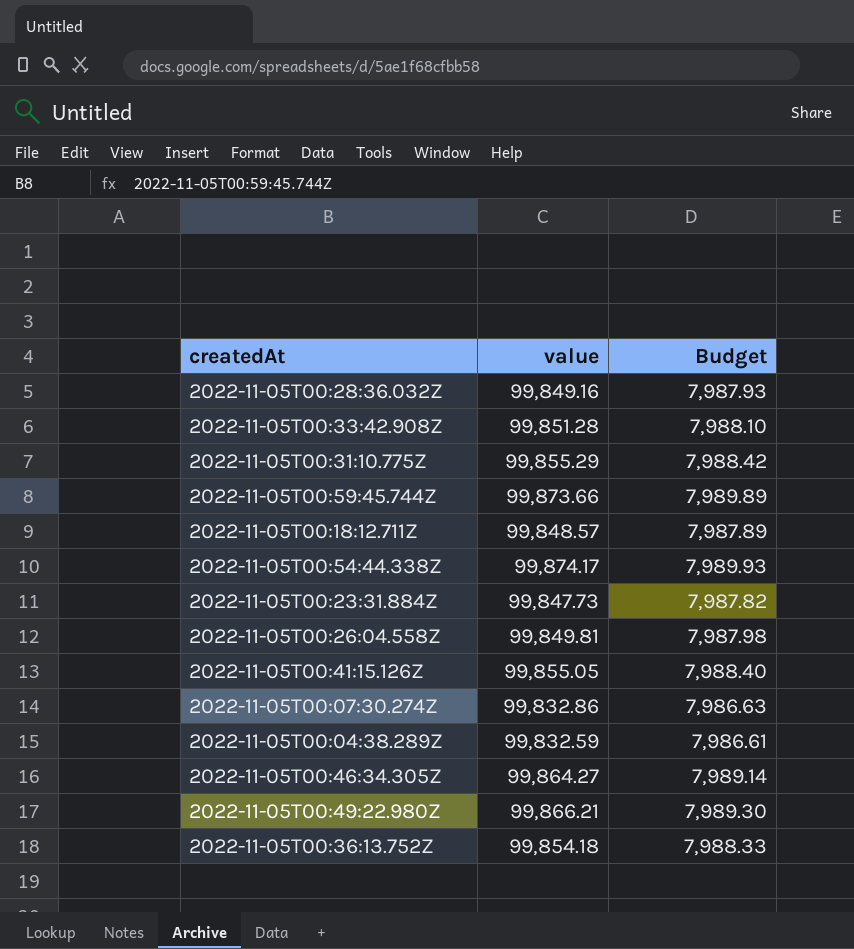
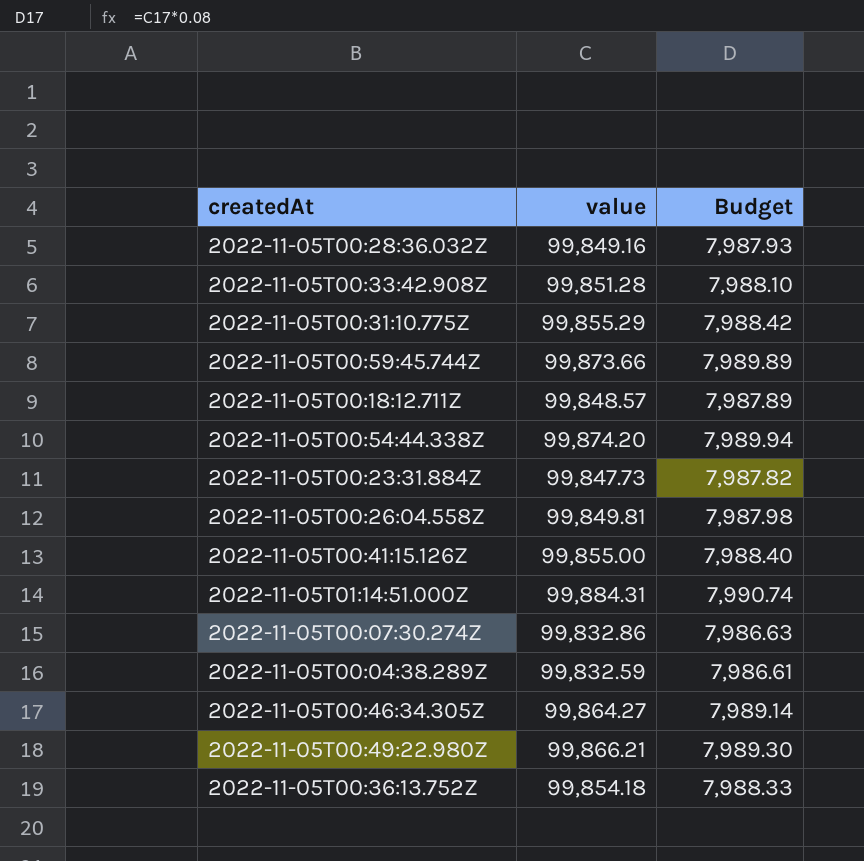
2022-11-05T00:54:44.338Z | value: 99,874.17 -> 99,874.20
2022-11-05T00:54:44.338Z | Budget: 7,989.93 -> 7,989.94
2022-11-05T00:41:15.126Z | value: 99,855.05 -> 99,855.00
row 2022-11-05T01:14:51.000Z: none -> 99,884.31 | 7,990.74

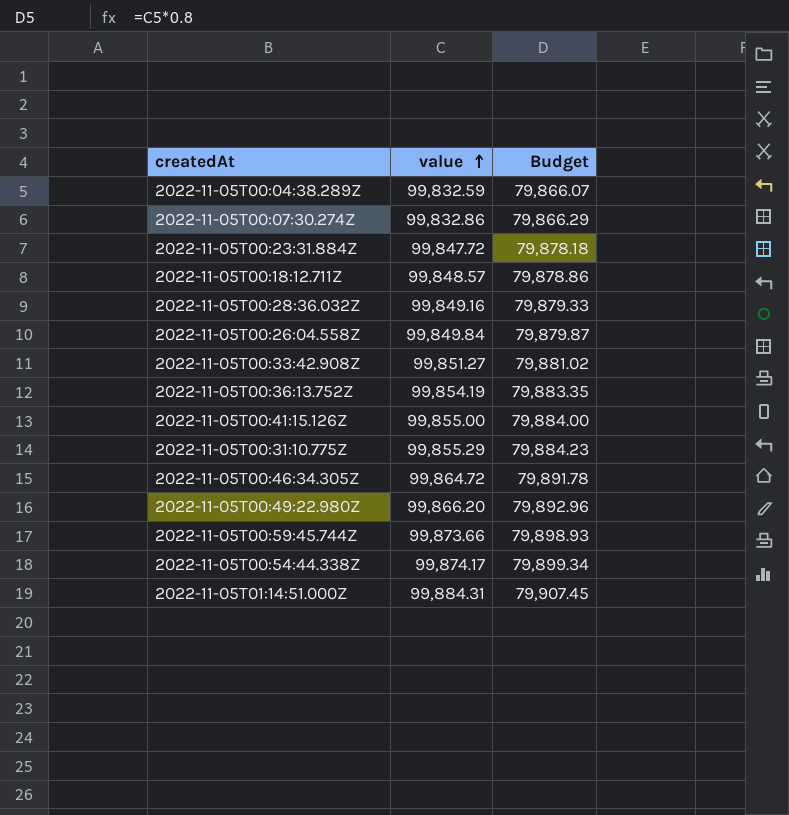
row order: none -> value ascending
column Budget | formula: [value] * 0.08 -> [value] * 0.8
2022-11-05T00:23:31.884Z | value: 99,847.73 -> 99,847.72
2022-11-05T00:26:04.558Z | value: 99,849.81 -> 99,849.84
2022-11-05T00:33:42.908Z | value: 99,851.28 -> 99,851.27
2022-11-05T00:36:13.752Z | value: 99,854.18 -> 99,854.19
2022-11-05T00:46:34.305Z | value: 99,864.27 -> 99,864.72
2022-11-05T00:49:22.980Z | value: 99,866.21 -> 99,866.20
2022-11-05T00:54:44.338Z | value: 99,874.20 -> 99,874.17

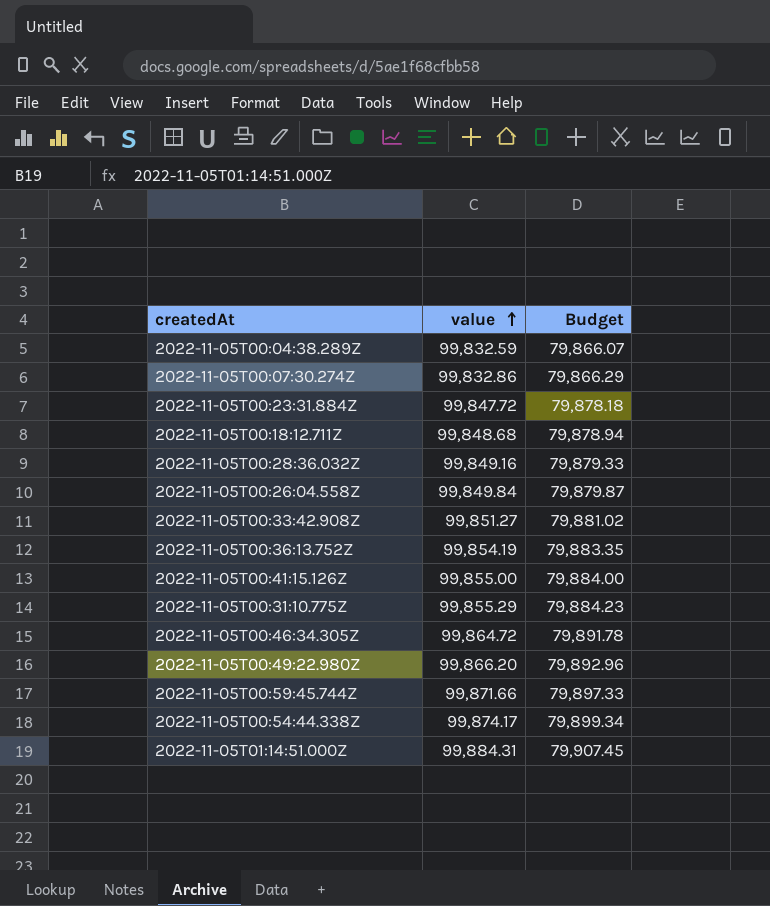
2022-11-05T00:18:12.711Z | value: 99,848.57 -> 99,848.68
2022-11-05T00:18:12.711Z | Budget: 79,878.86 -> 79,878.94
2022-11-05T00:59:45.744Z | value: 99,873.66 -> 99,871.66
2022-11-05T00:59:45.744Z | Budget: 79,898.93 -> 79,897.33

